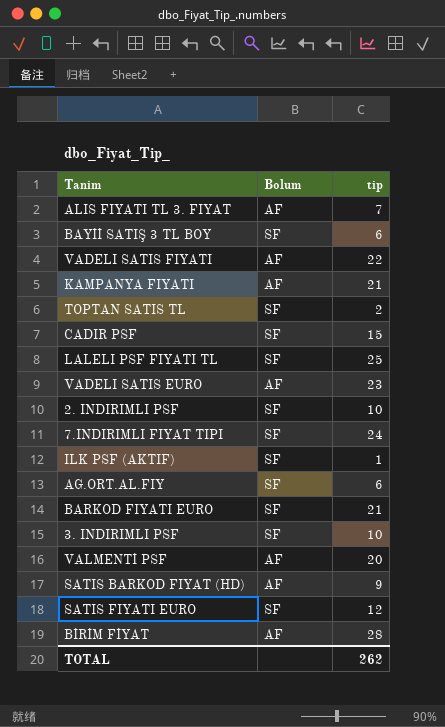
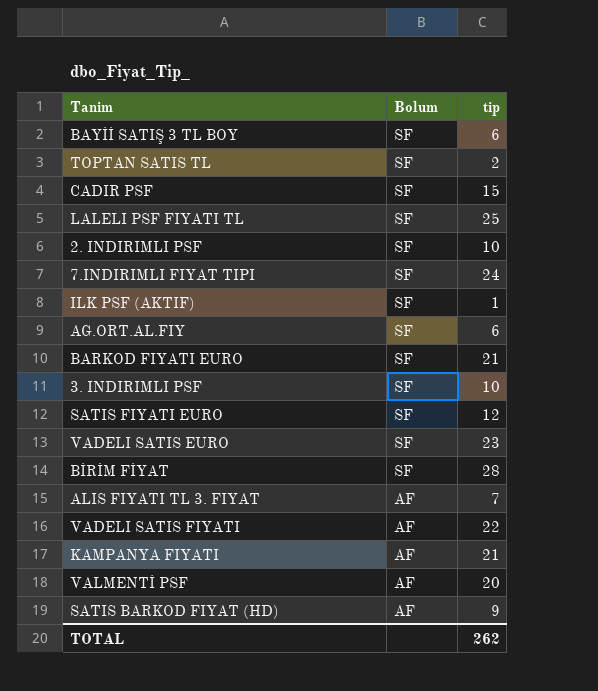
row order: none -> Bolum descending
VADELI SATIS EURO | Bolum: AF -> SF
BİRİM FİYAT | Bolum: AF -> SF

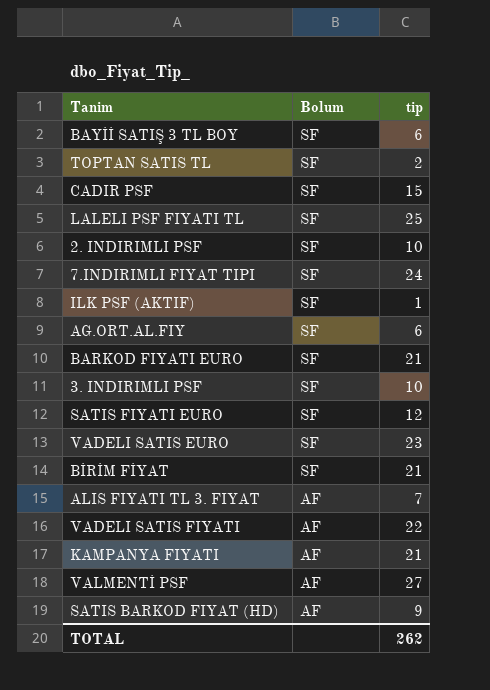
BİRİM FİYAT | tip: 28 -> 21
VALMENTİ PSF | tip: 20 -> 27

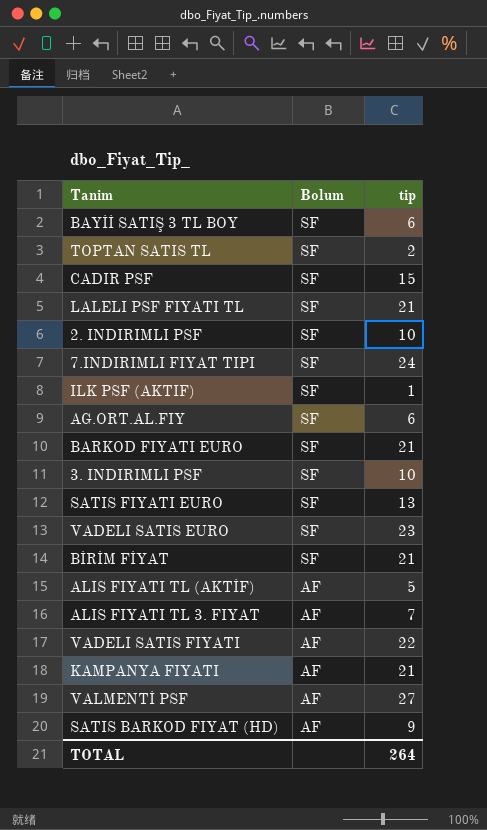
LALELI PSF FIYATI TL | tip: 25 -> 21
SATIS FIYATI EURO | tip: 12 -> 13
row ALIS FIYATI TL (AKTİF): none -> AF | 5
TOTAL | tip: 262 -> 264

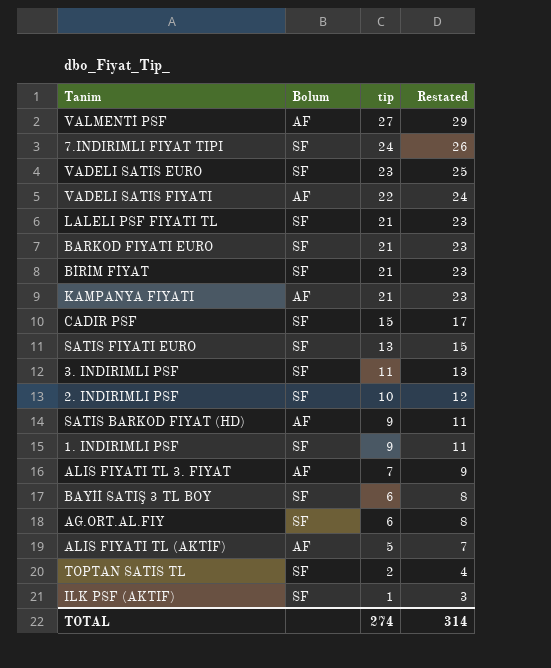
row order: Bolum descending -> tip descending
column Restated | formula: none -> [tip] + 2
3. INDIRIMLI PSF | tip: 10 -> 11
row 1. INDIRIMLI PSF: none -> SF | 9 | 11
TOTAL | tip: 264 -> 274

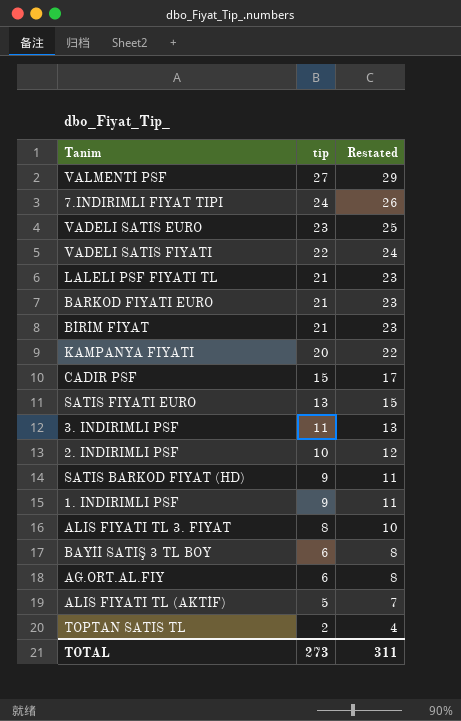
column Bolum | position: 2 -> none
row ILK PSF (AKTIF): SF | 1 | 3 -> none
KAMPANYA FIYATI | tip: 21 -> 20
KAMPANYA FIYATI | Restated: 23 -> 22
ALIS FIYATI TL 3. FIYAT | tip: 7 -> 8
ALIS FIYATI TL 3. FIYAT | Restated: 9 -> 10
TOTAL | tip: 274 -> 273
TOTAL | Restated: 314 -> 311

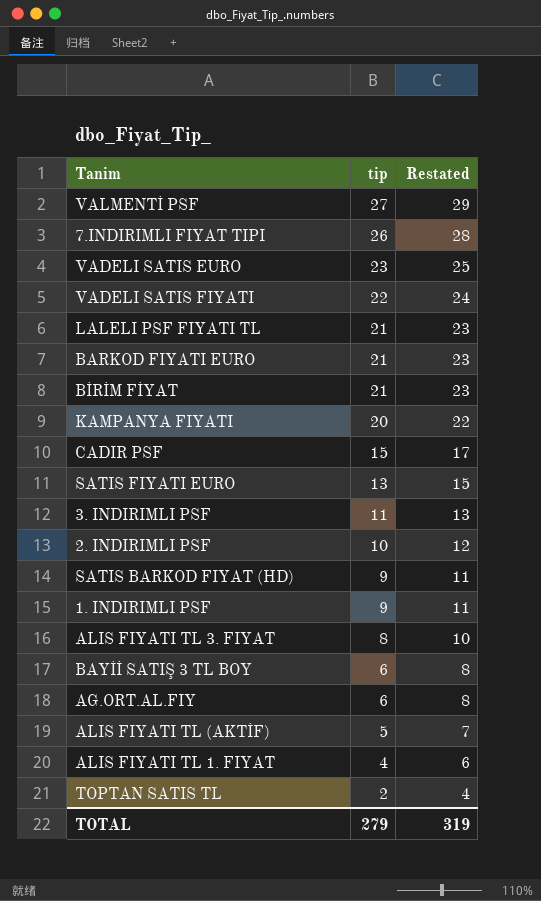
7.INDIRIMLI FIYAT TIPI | tip: 24 -> 26
7.INDIRIMLI FIYAT TIPI | Restated: 26 -> 28
row ALIS FIYATI TL 1. FIYAT: none -> 4 | 6
TOTAL | tip: 273 -> 279
TOTAL | Restated: 311 -> 319

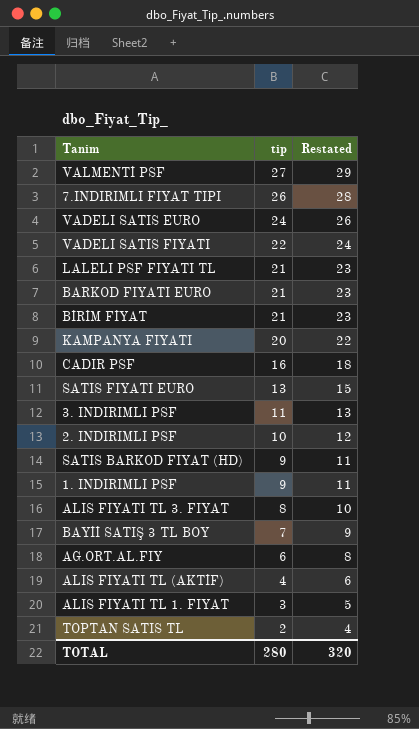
VADELI SATIS EURO | tip: 23 -> 24
VADELI SATIS EURO | Restated: 25 -> 26
CADIR PSF | tip: 15 -> 16
CADIR PSF | Restated: 17 -> 18
BAYİİ SATIŞ 3 TL BOY | tip: 6 -> 7
BAYİİ SATIŞ 3 TL BOY | Restated: 8 -> 9
ALIS FIYATI TL (AKTİF) | tip: 5 -> 4
ALIS FIYATI TL (AKTİF) | Restated: 7 -> 6
ALIS FIYATI TL 1. FIYAT | tip: 4 -> 3
ALIS FIYATI TL 1. FIYAT | Restated: 6 -> 5
TOTAL | tip: 279 -> 280
TOTAL | Restated: 319 -> 320

